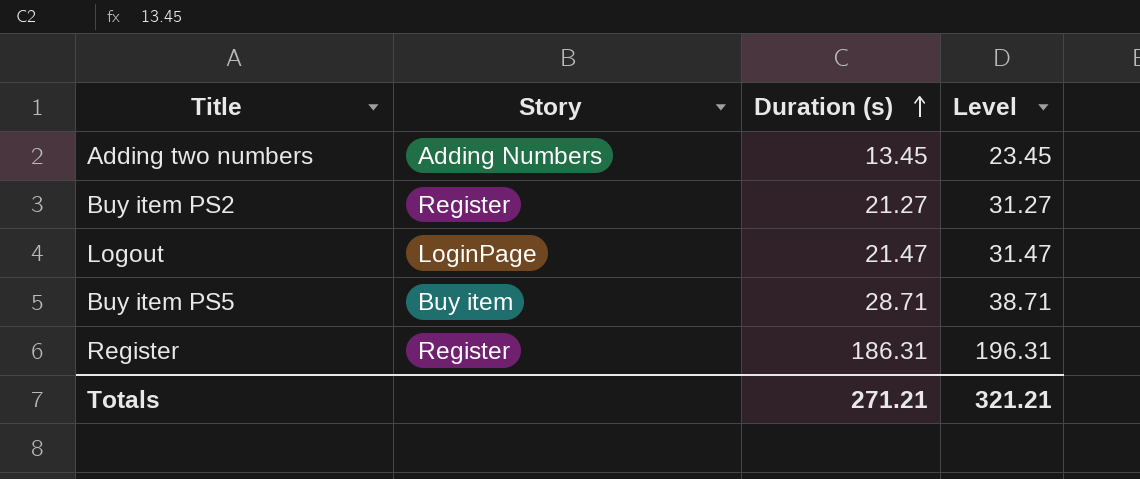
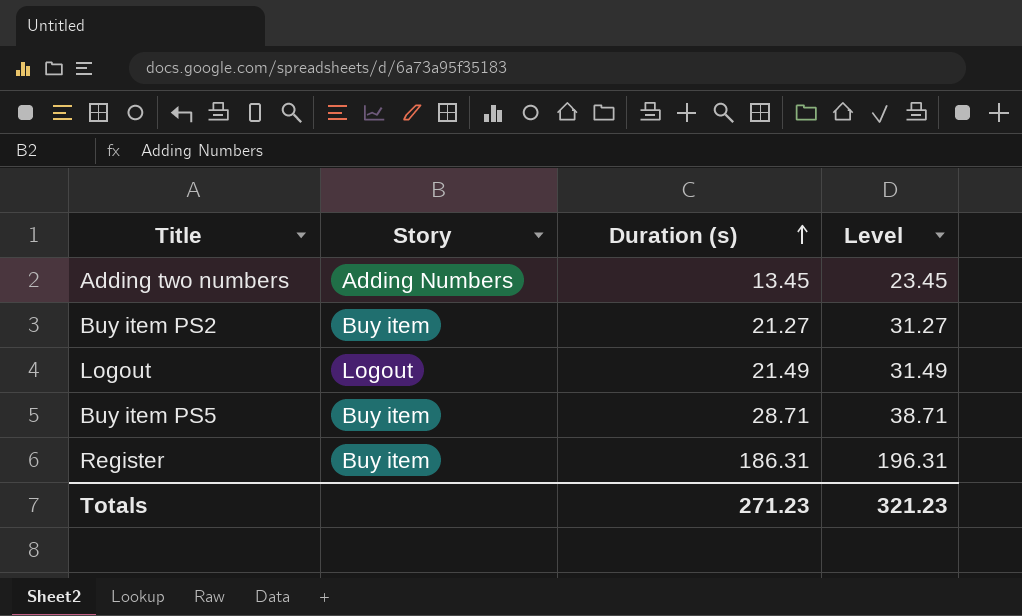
Buy item PS2 | Story: Register -> Buy item
Logout | Story: LoginPage -> Logout
Logout | Duration (s): 21.47 -> 21.49
Logout | Level: 31.47 -> 31.49
Register | Story: Register -> Buy item
Totals | Duration (s): 271.21 -> 271.23
Totals | Level: 321.21 -> 321.23

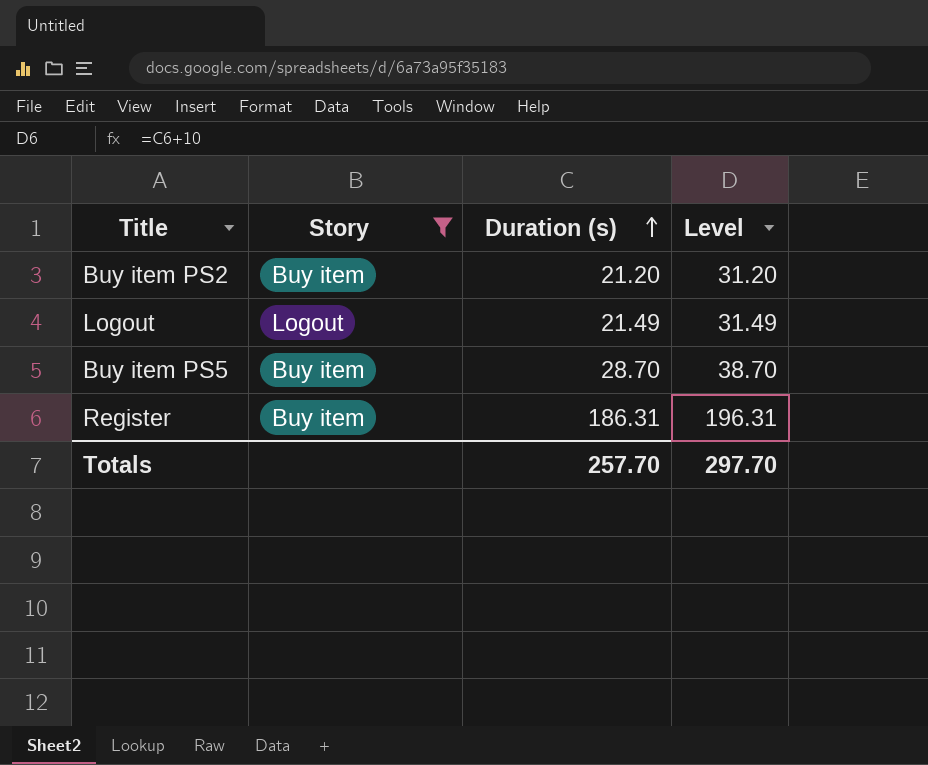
filter: none -> Story != Adding Numbers
Buy item PS2 | Duration (s): 21.27 -> 21.20
Buy item PS2 | Level: 31.27 -> 31.20
Buy item PS5 | Duration (s): 28.71 -> 28.70
Buy item PS5 | Level: 38.71 -> 38.70
Totals | Duration (s): 271.23 -> 257.70
Totals | Level: 321.23 -> 297.70

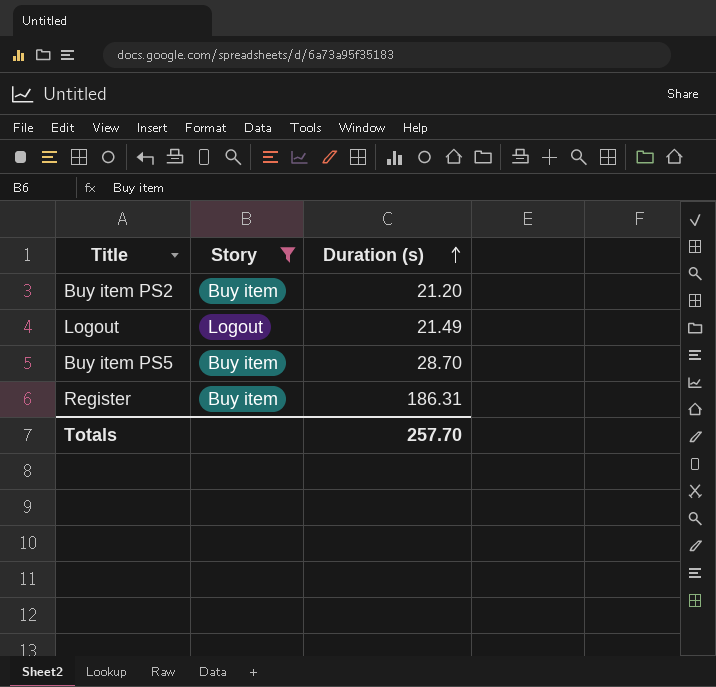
column Level | formula: [Duration (s)] + 10 -> none

